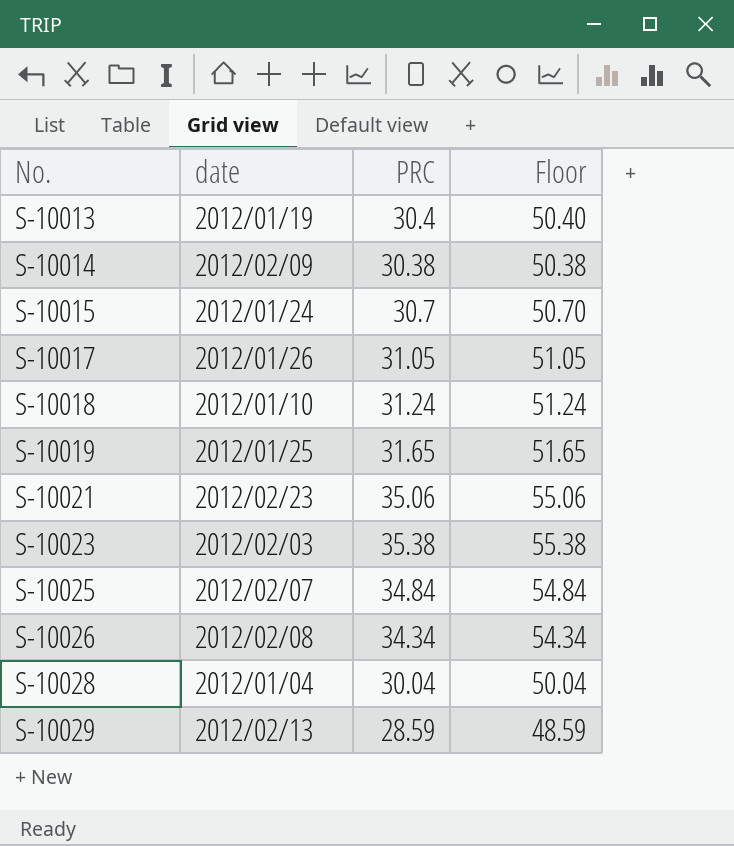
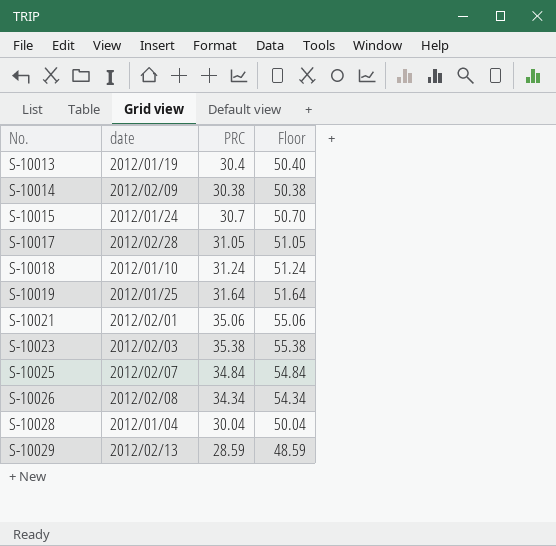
S-10017 | date: 2012/01/26 -> 2012/02/28
S-10019 | PRC: 31.65 -> 31.64
S-10019 | Floor: 51.65 -> 51.64
S-10021 | date: 2012/02/23 -> 2012/02/01

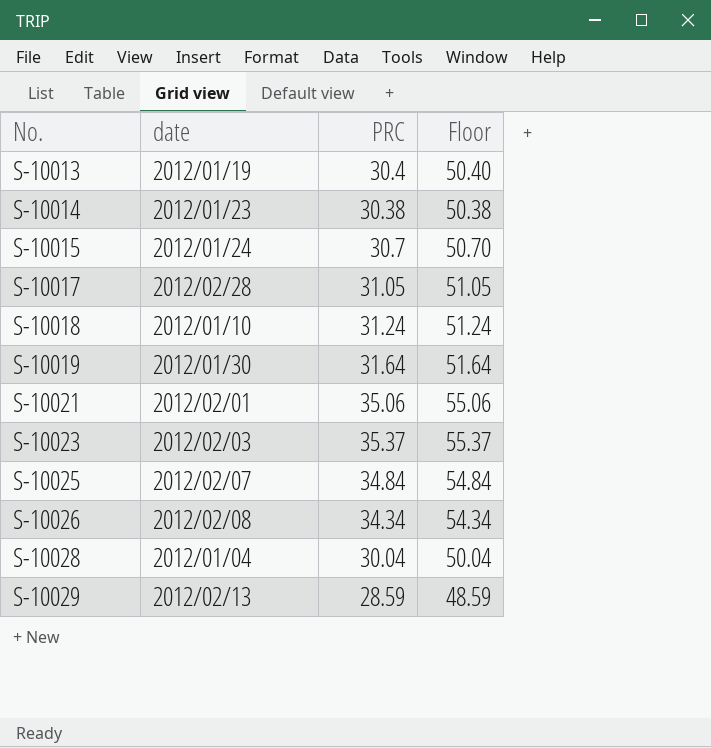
S-10014 | date: 2012/02/09 -> 2012/01/23
S-10019 | date: 2012/01/25 -> 2012/01/30
S-10023 | PRC: 35.38 -> 35.37
S-10023 | Floor: 55.38 -> 55.37

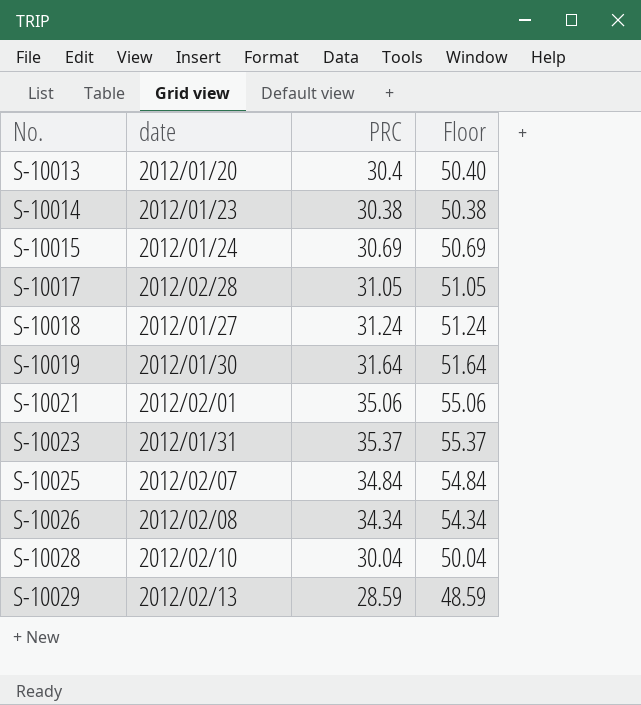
S-10013 | date: 2012/01/19 -> 2012/01/20
S-10015 | PRC: 30.7 -> 30.69
S-10015 | Floor: 50.70 -> 50.69
S-10018 | date: 2012/01/10 -> 2012/01/27
S-10023 | date: 2012/02/03 -> 2012/01/31
S-10028 | date: 2012/01/04 -> 2012/02/10

